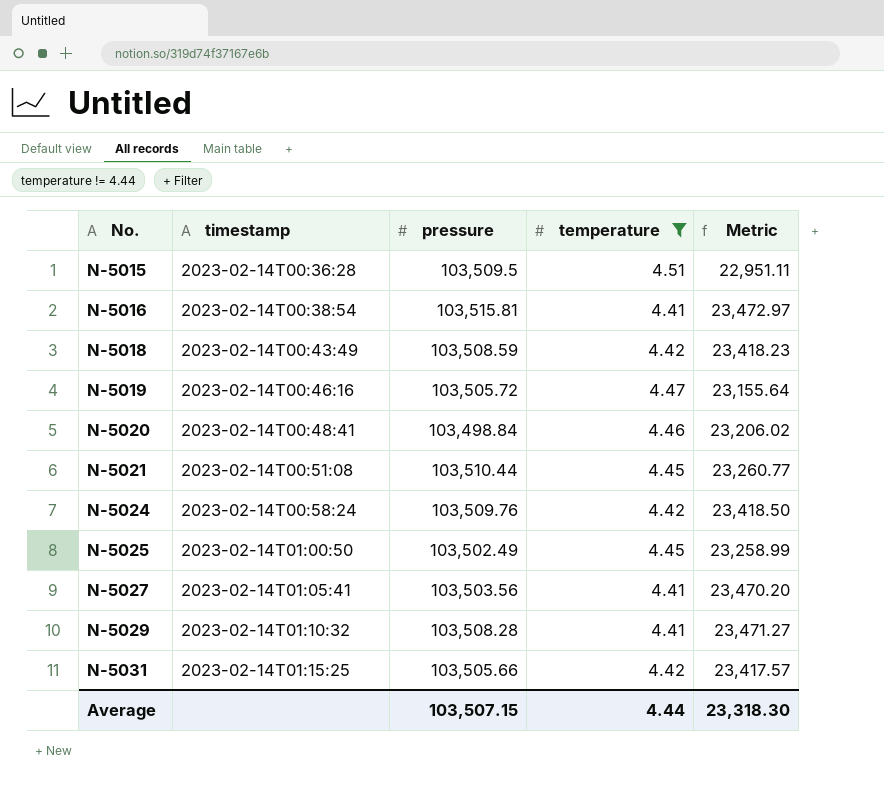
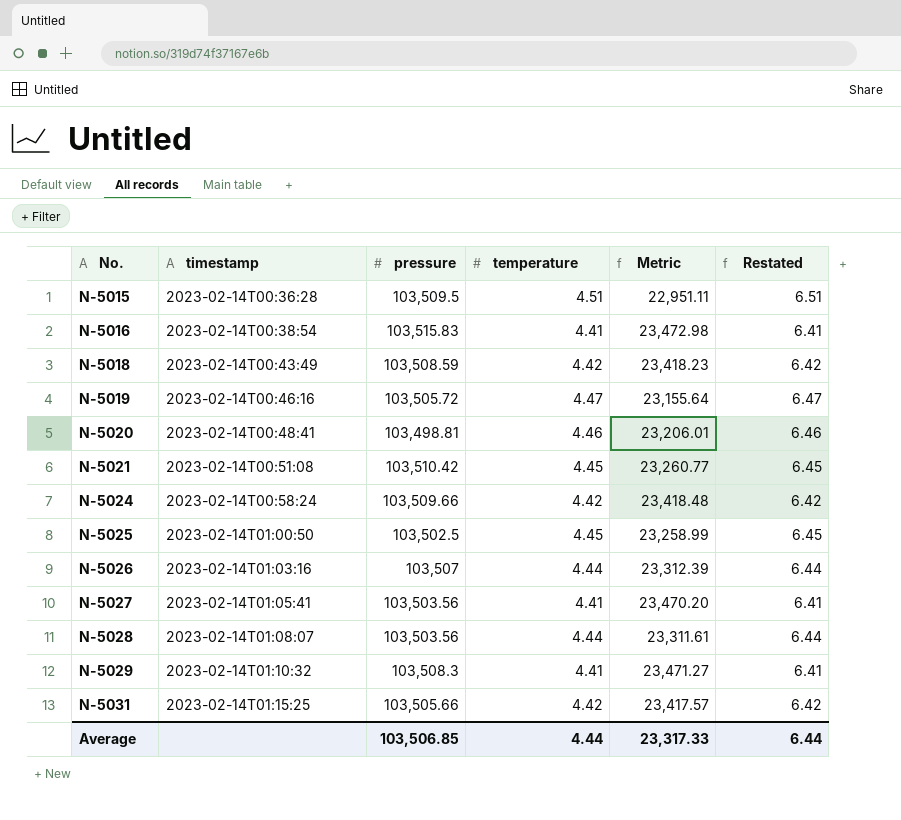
filter: temperature != 4.44 -> none
column Restated | formula: none -> [temperature] + 2
N-5016 | pressure: 103,515.81 -> 103,515.83
N-5016 | Metric: 23,472.97 -> 23,472.98
N-5020 | pressure: 103,498.84 -> 103,498.81
N-5020 | Metric: 23,206.02 -> 23,206.01
N-5021 | pressure: 103,510.44 -> 103,510.42
N-5024 | pressure: 103,509.76 -> 103,509.66
N-5024 | Metric: 23,418.50 -> 23,418.48
N-5025 | pressure: 103,502.49 -> 103,502.5
N-5029 | pressure: 103,508.28 -> 103,508.3
Average | pressure: 103,507.15 -> 103,506.85
Average | Metric: 23,318.30 -> 23,317.33

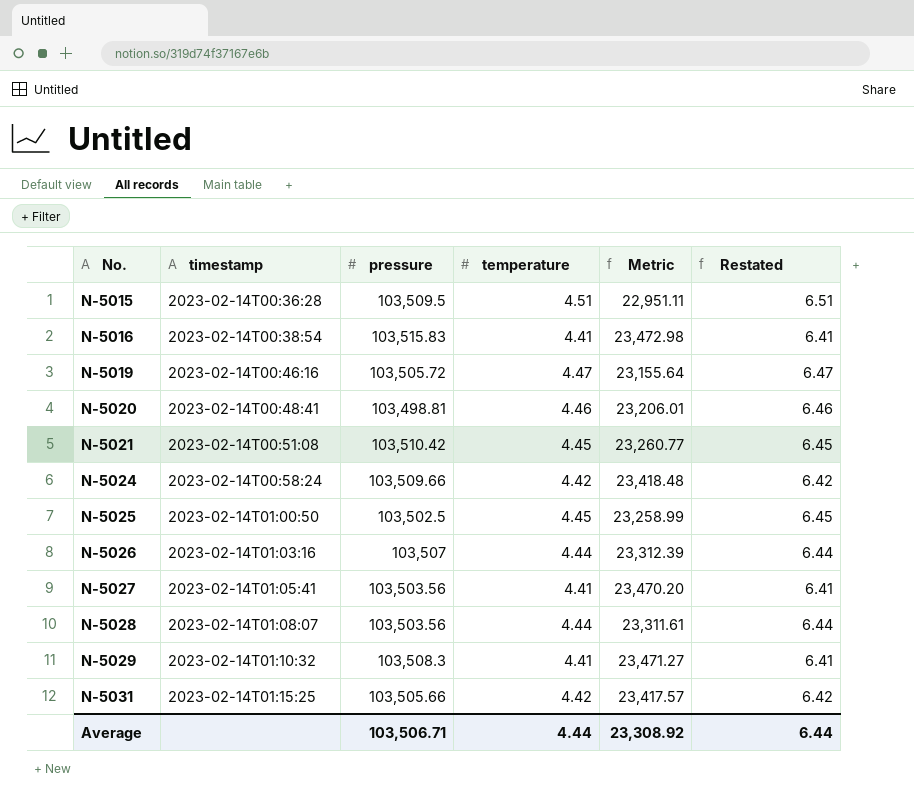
row N-5018: 2023-02-14T00:43:49 | 103,508.59 | 4.42 | 23,418.23 | 6.42 -> none
Average | pressure: 103,506.85 -> 103,506.71
Average | Metric: 23,317.33 -> 23,308.92

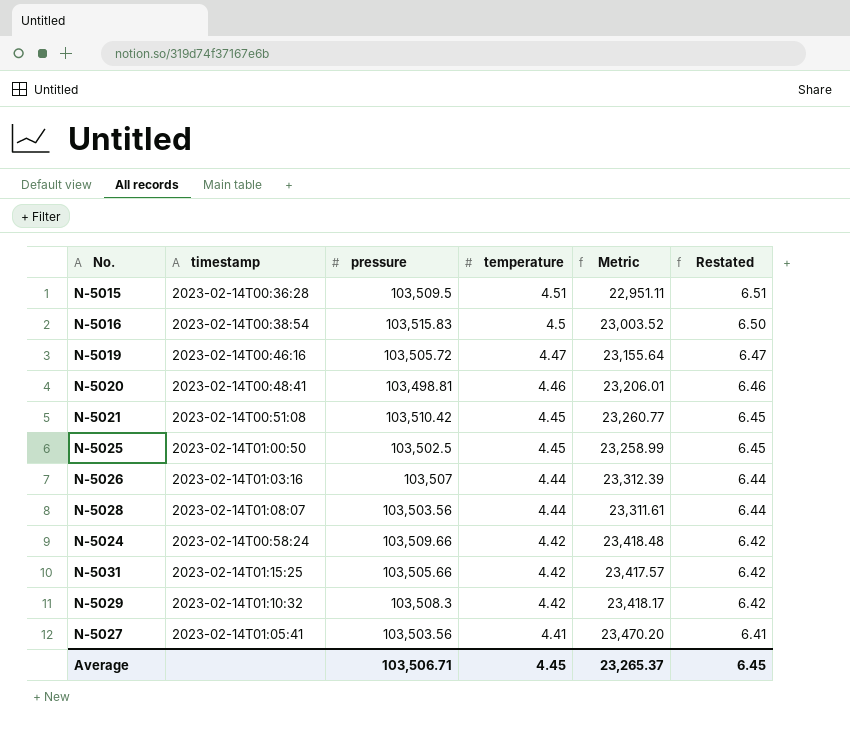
row order: No. ascending -> temperature descending
N-5016 | temperature: 4.41 -> 4.5
N-5016 | Metric: 23,472.98 -> 23,003.52
N-5016 | Restated: 6.41 -> 6.50
N-5029 | temperature: 4.41 -> 4.42
N-5029 | Metric: 23,471.27 -> 23,418.17
N-5029 | Restated: 6.41 -> 6.42
Average | temperature: 4.44 -> 4.45
Average | Metric: 23,308.92 -> 23,265.37
Average | Restated: 6.44 -> 6.45

